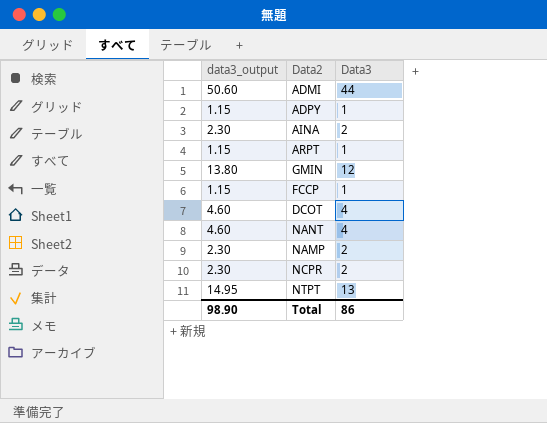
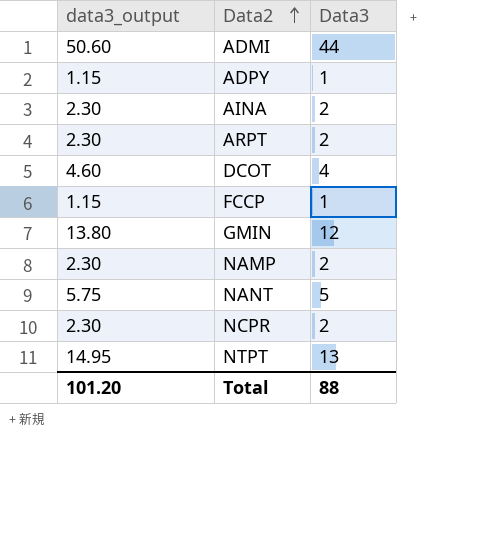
row order: none -> Data2 ascending
ARPT | data3_output: 1.15 -> 2.30
ARPT | Data3: 1 -> 2
NANT | data3_output: 4.60 -> 5.75
NANT | Data3: 4 -> 5
Total | data3_output: 98.90 -> 101.20
Total | Data3: 86 -> 88

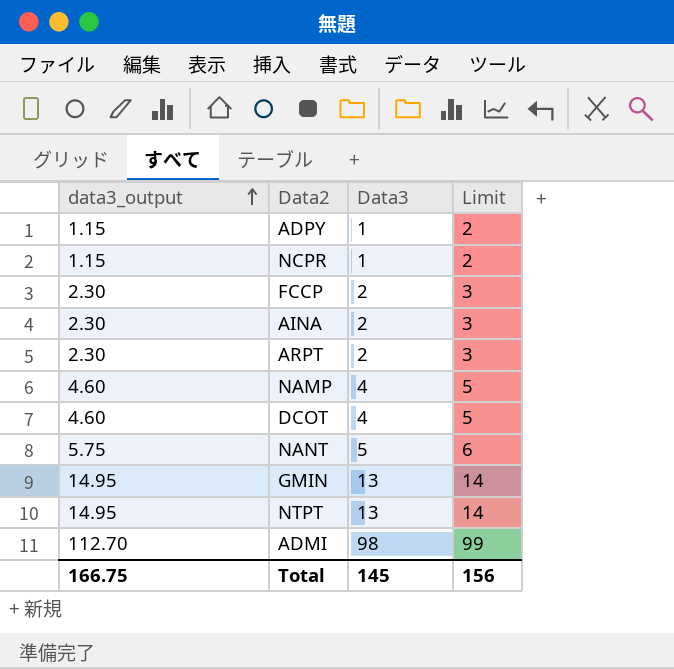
row order: Data2 ascending -> data3_output ascending
column Limit | formula: none -> [Data3] + 1
NCPR | data3_output: 2.30 -> 1.15
NCPR | Data3: 2 -> 1
FCCP | data3_output: 1.15 -> 2.30
FCCP | Data3: 1 -> 2
NAMP | data3_output: 2.30 -> 4.60
NAMP | Data3: 2 -> 4
GMIN | data3_output: 13.80 -> 14.95
GMIN | Data3: 12 -> 13
ADMI | data3_output: 50.60 -> 112.70
ADMI | Data3: 44 -> 98
Total | data3_output: 101.20 -> 166.75
Total | Data3: 88 -> 145

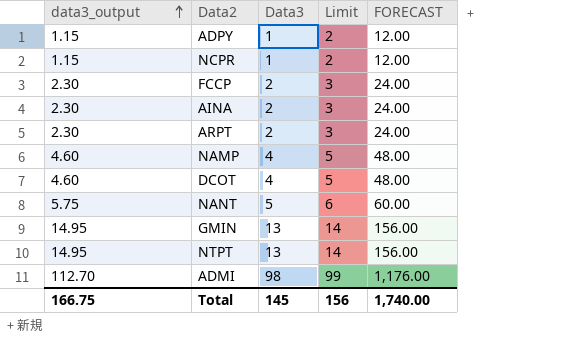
column FORECAST | formula: none -> [Data3] * 12

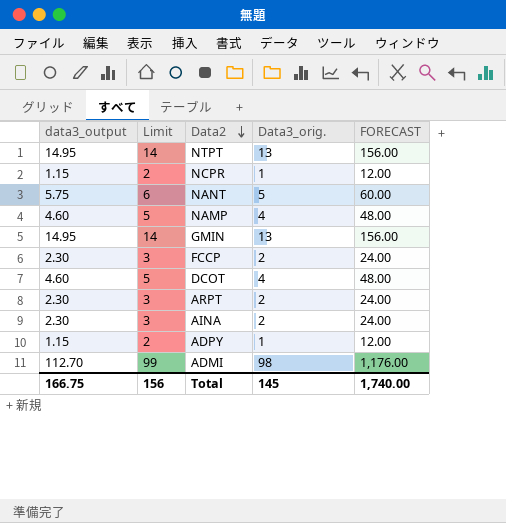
row order: data3_output ascending -> Data2 descending
column Limit | position: 4 -> 2
column name: Data3 -> Data3_orig.

